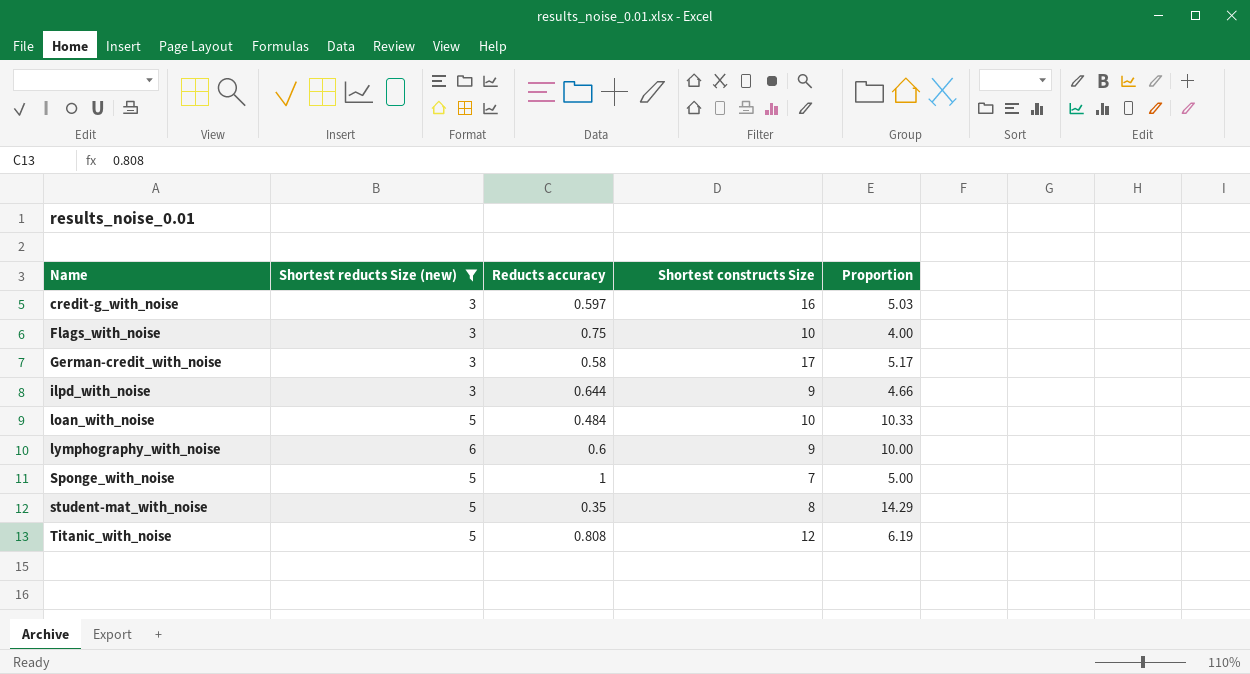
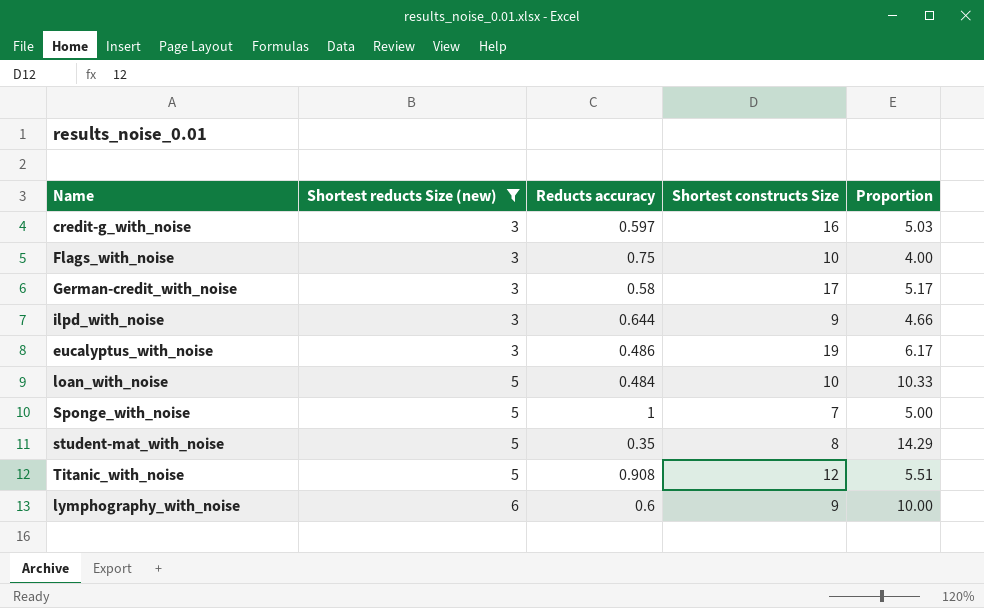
row order: Name ascending -> Shortest reducts Size (new) ascending
row eucalyptus_with_noise: none -> 3 | 0.486 | 19 | 6.17
Titanic_with_noise | Reducts accuracy: 0.808 -> 0.908
Titanic_with_noise | Proportion: 6.19 -> 5.51

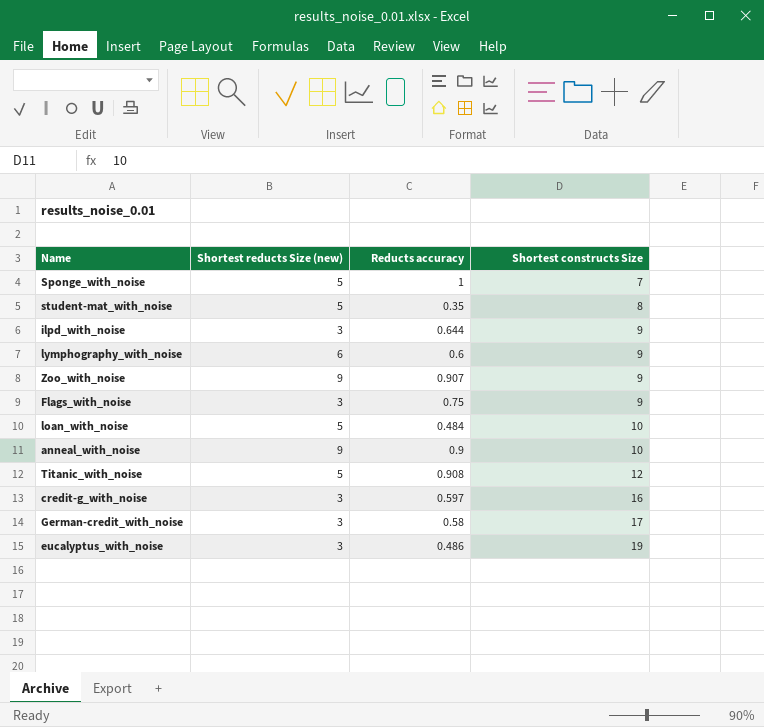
filter: Shortest reducts Size (new) != 9 -> none
row order: Shortest reducts Size (new) ascending -> Shortest constructs Size ascending
column Proportion | formula: [Shortest reducts Size (new)] / [Reducts accuracy] -> none
Flags_with_noise | Shortest constructs Size: 10 -> 9

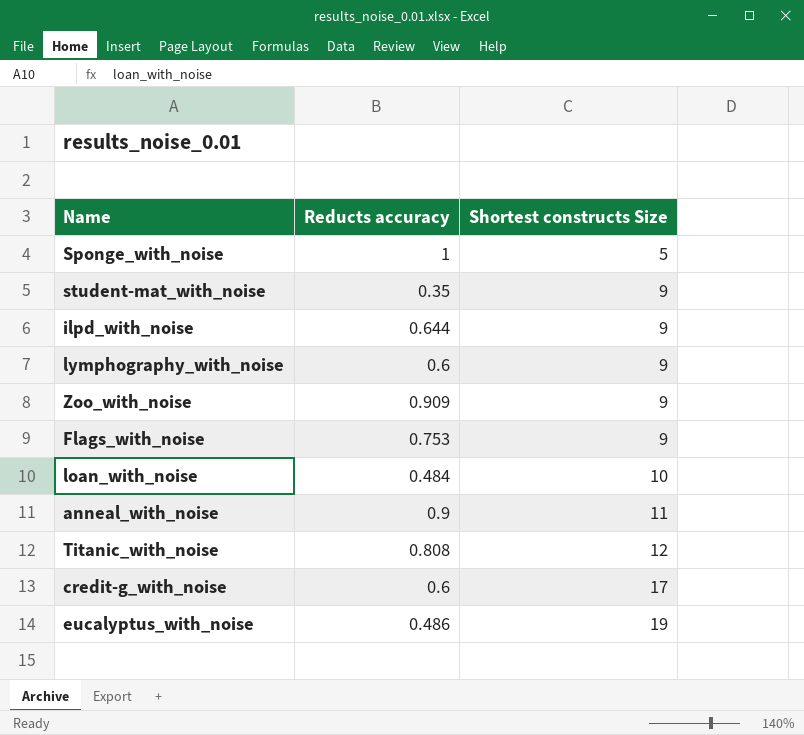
column Shortest reducts Size (new) | position: 2 -> none
row German-credit_with_noise: 3 | 0.58 | 17 -> none
Sponge_with_noise | Shortest constructs Size: 7 -> 5
student-mat_with_noise | Shortest constructs Size: 8 -> 9
Zoo_with_noise | Reducts accuracy: 0.907 -> 0.909
Flags_with_noise | Reducts accuracy: 0.75 -> 0.753
anneal_with_noise | Shortest constructs Size: 10 -> 11
Titanic_with_noise | Reducts accuracy: 0.908 -> 0.808
credit-g_with_noise | Reducts accuracy: 0.597 -> 0.6
credit-g_with_noise | Shortest constructs Size: 16 -> 17

